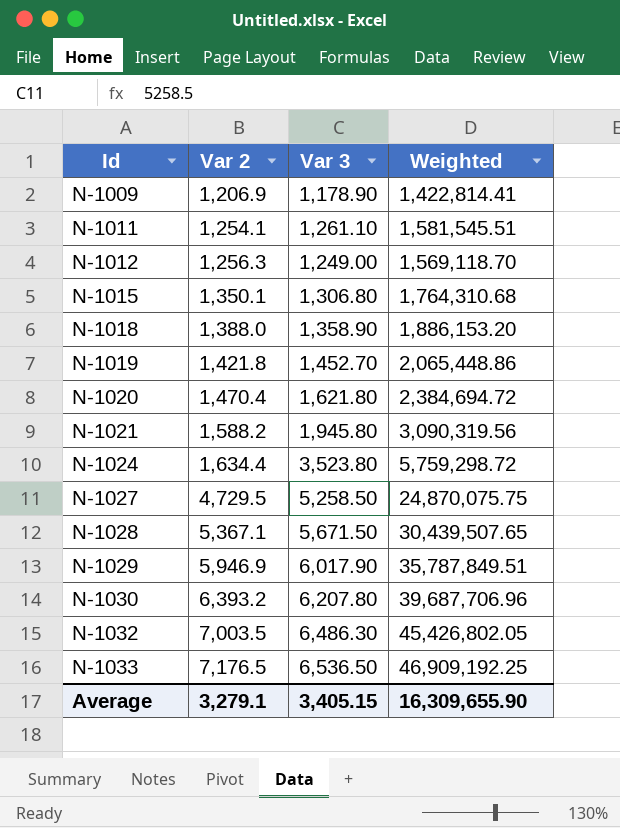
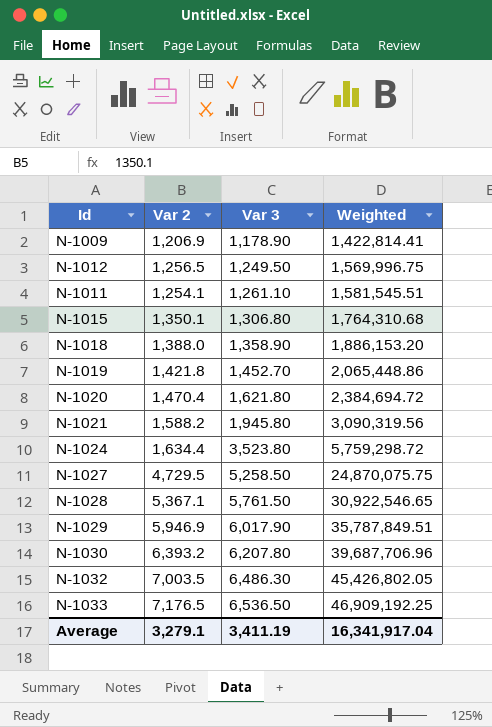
row order: Id ascending -> Var 3 ascending
N-1012 | Var 2: 1,256.3 -> 1,256.5
N-1012 | Var 3: 1,249.00 -> 1,249.50
N-1012 | Weighted: 1,569,118.70 -> 1,569,996.75
N-1028 | Var 3: 5,671.50 -> 5,761.50
N-1028 | Weighted: 30,439,507.65 -> 30,922,546.65
Average | Var 3: 3,405.15 -> 3,411.19
Average | Weighted: 16,309,655.90 -> 16,341,917.04

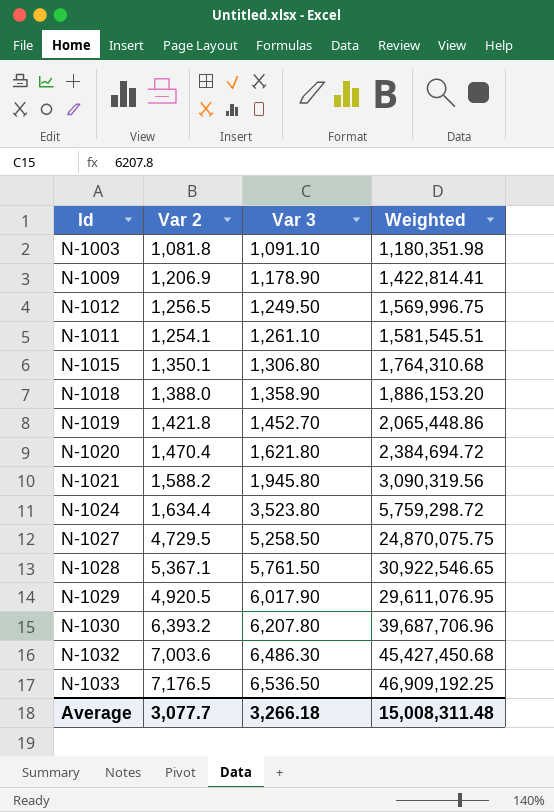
row N-1003: none -> 1,081.8 | 1,091.10 | 1,180,351.98
N-1029 | Var 2: 5,946.9 -> 4,920.5
N-1029 | Weighted: 35,787,849.51 -> 29,611,076.95
N-1032 | Var 2: 7,003.5 -> 7,003.6
N-1032 | Weighted: 45,426,802.05 -> 45,427,450.68
Average | Var 2: 3,279.1 -> 3,077.7
Average | Var 3: 3,411.19 -> 3,266.18
Average | Weighted: 16,341,917.04 -> 15,008,311.48

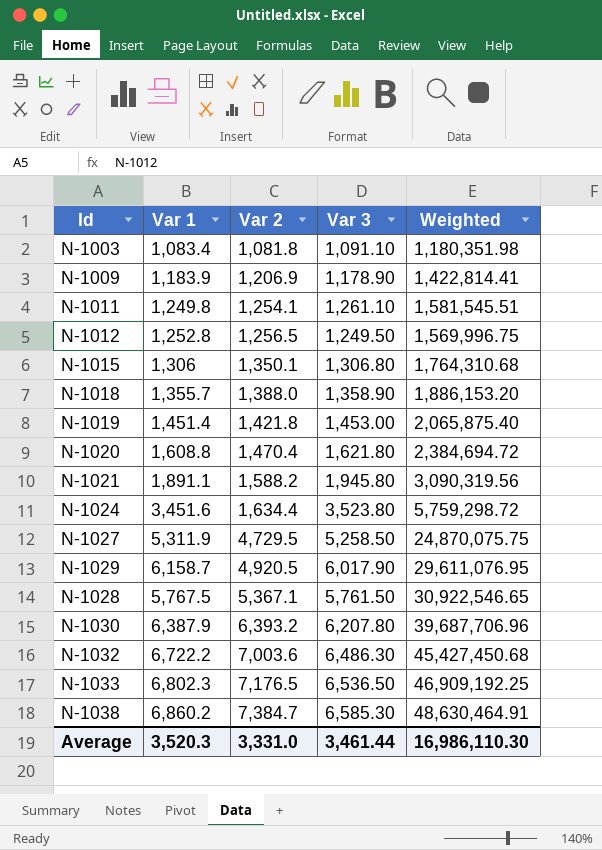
row order: Var 3 ascending -> Var 2 ascending
column Var 1 | position: none -> 2
N-1019 | Var 3: 1,452.70 -> 1,453.00
N-1019 | Weighted: 2,065,448.86 -> 2,065,875.40
row N-1038: none -> 6,860.2 | 7,384.7 | 6,585.30 | 48,630,464.91
Average | Var 2: 3,077.7 -> 3,331.0
Average | Var 3: 3,266.18 -> 3,461.44
Average | Weighted: 15,008,311.48 -> 16,986,110.30

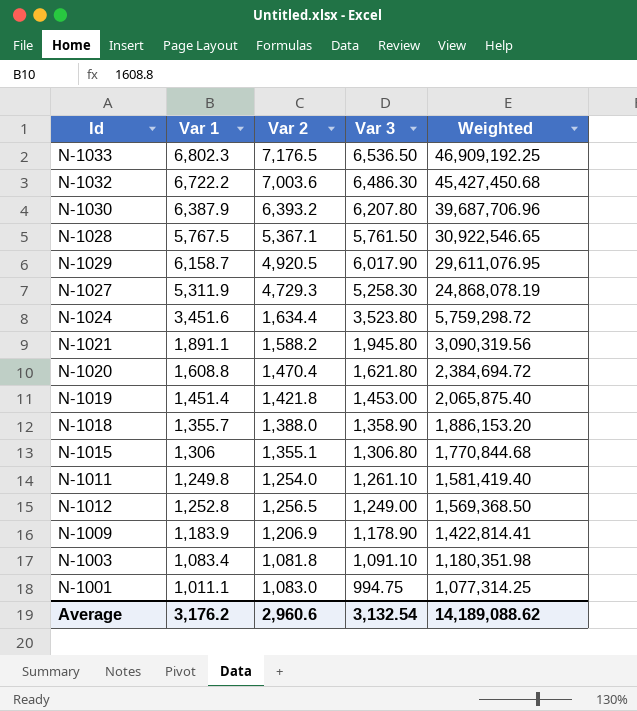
row order: Var 2 ascending -> Weighted descending
row N-1038: 6,860.2 | 7,384.7 | 6,585.30 | 48,630,464.91 -> none
N-1027 | Var 2: 4,729.5 -> 4,729.3
N-1027 | Var 3: 5,258.50 -> 5,258.30
N-1027 | Weighted: 24,870,075.75 -> 24,868,078.19
N-1015 | Var 2: 1,350.1 -> 1,355.1
N-1015 | Weighted: 1,764,310.68 -> 1,770,844.68
N-1011 | Var 2: 1,254.1 -> 1,254.0
N-1011 | Weighted: 1,581,545.51 -> 1,581,419.40
N-1012 | Var 3: 1,249.50 -> 1,249.00
N-1012 | Weighted: 1,569,996.75 -> 1,569,368.50
row N-1001: none -> 1,011.1 | 1,083.0 | 994.75 | 1,077,314.25
Average | Var 1: 3,520.3 -> 3,176.2
Average | Var 2: 3,331.0 -> 2,960.6
Average | Var 3: 3,461.44 -> 3,132.54
Average | Weighted: 16,986,110.30 -> 14,189,088.62

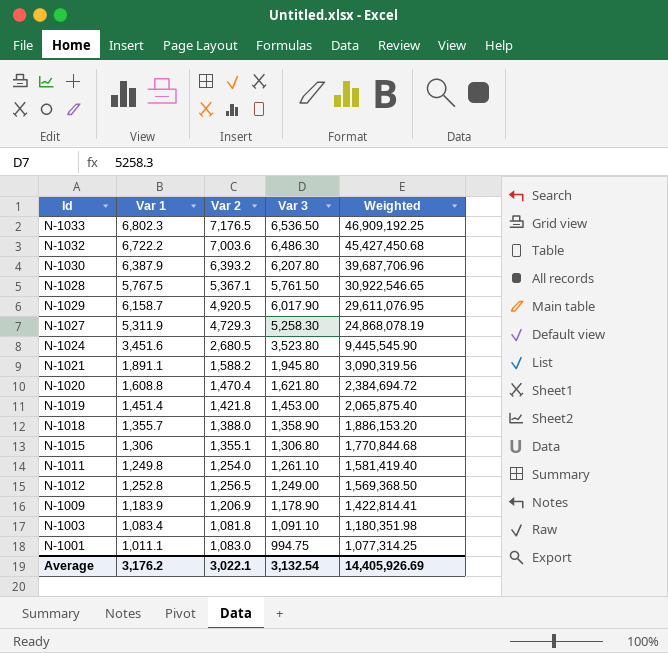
N-1024 | Var 2: 1,634.4 -> 2,680.5
N-1024 | Weighted: 5,759,298.72 -> 9,445,545.90
Average | Var 2: 2,960.6 -> 3,022.1
Average | Weighted: 14,189,088.62 -> 14,405,926.69

